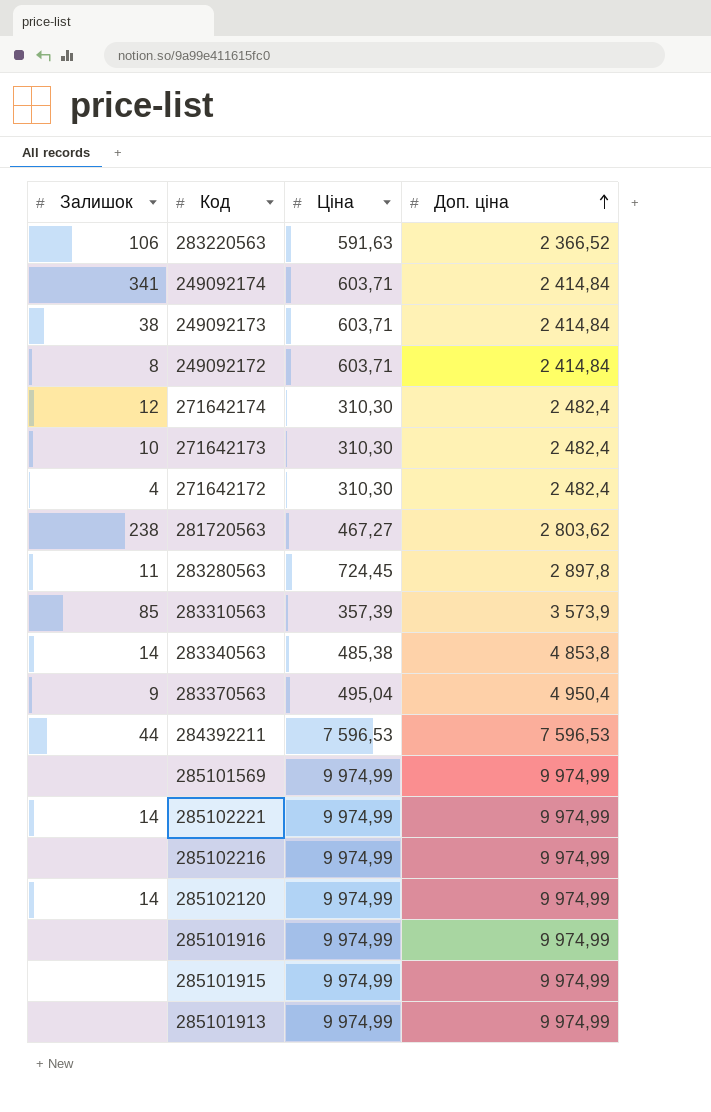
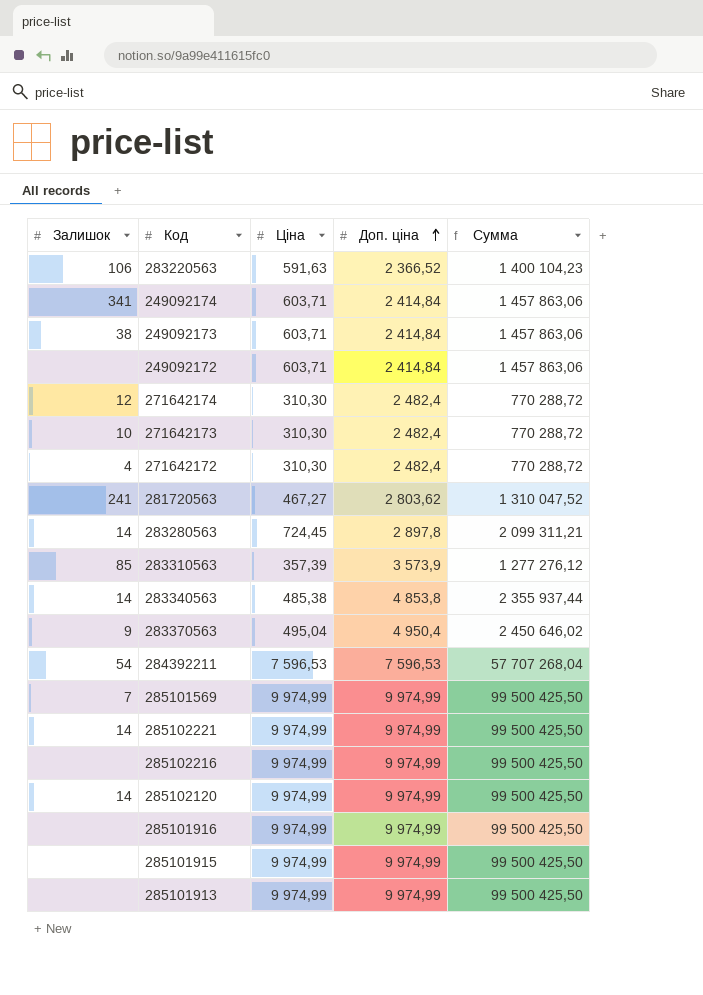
column Сумма | formula: none -> [Ціна] * [Доп. ціна]
249092172 | Залишок: 8 -> none
281720563 | Залишок: 238 -> 241
283280563 | Залишок: 11 -> 14
284392211 | Залишок: 44 -> 54
285101569 | Залишок: none -> 7

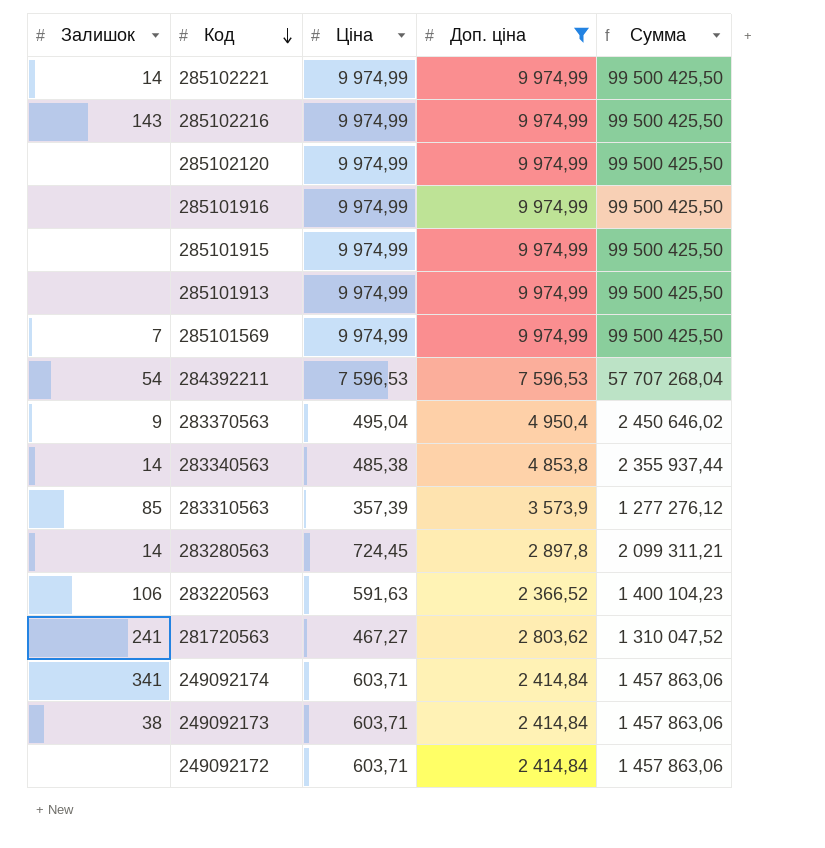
filter: none -> Доп. ціна != 2 482,4
row order: Доп. ціна ascending -> Код descending
285102216 | Залишок: none -> 143
285102120 | Залишок: 14 -> none

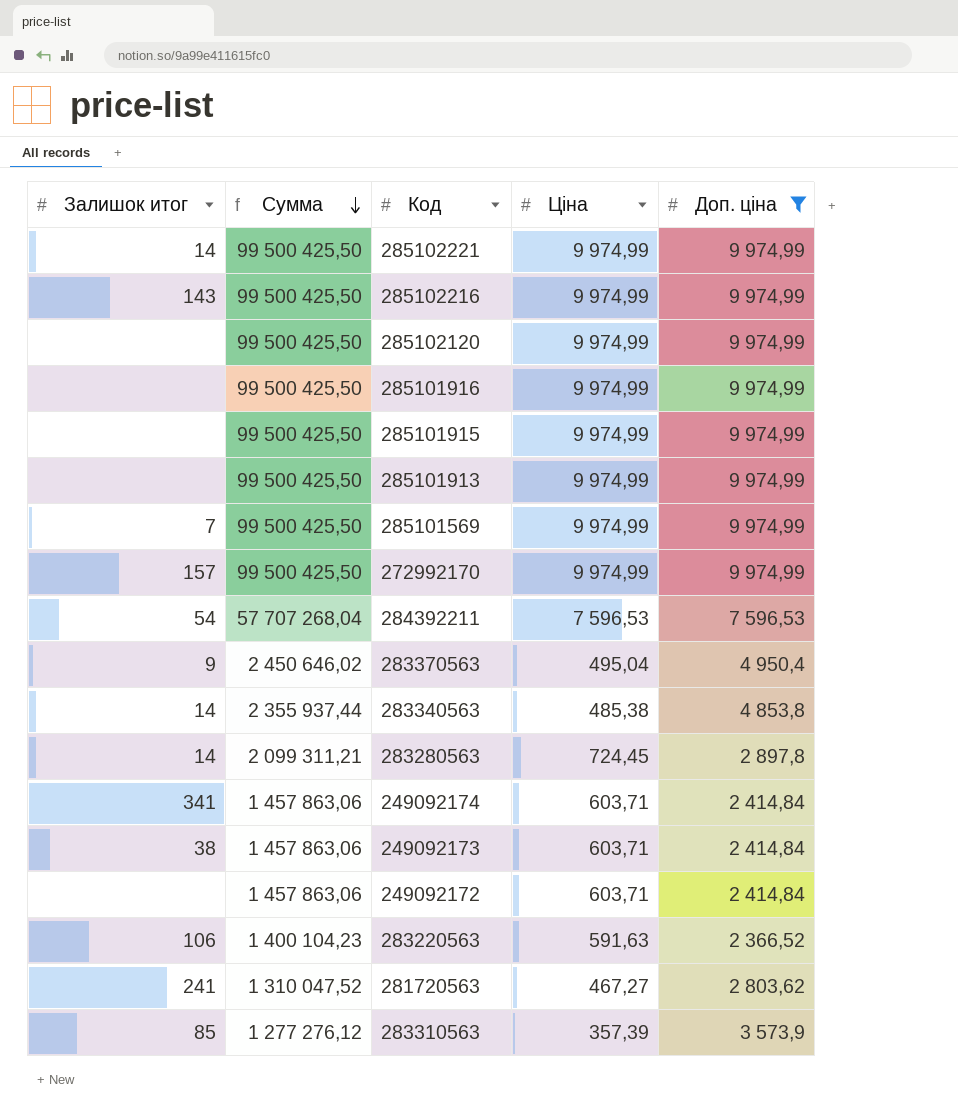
row order: Код descending -> Сумма descending
column name: Залишок -> Залишок итог
column Сумма | position: 5 -> 2
row 272992170: none -> 157 | 99 500 425,50 | 9 974,99 | 9 974,99

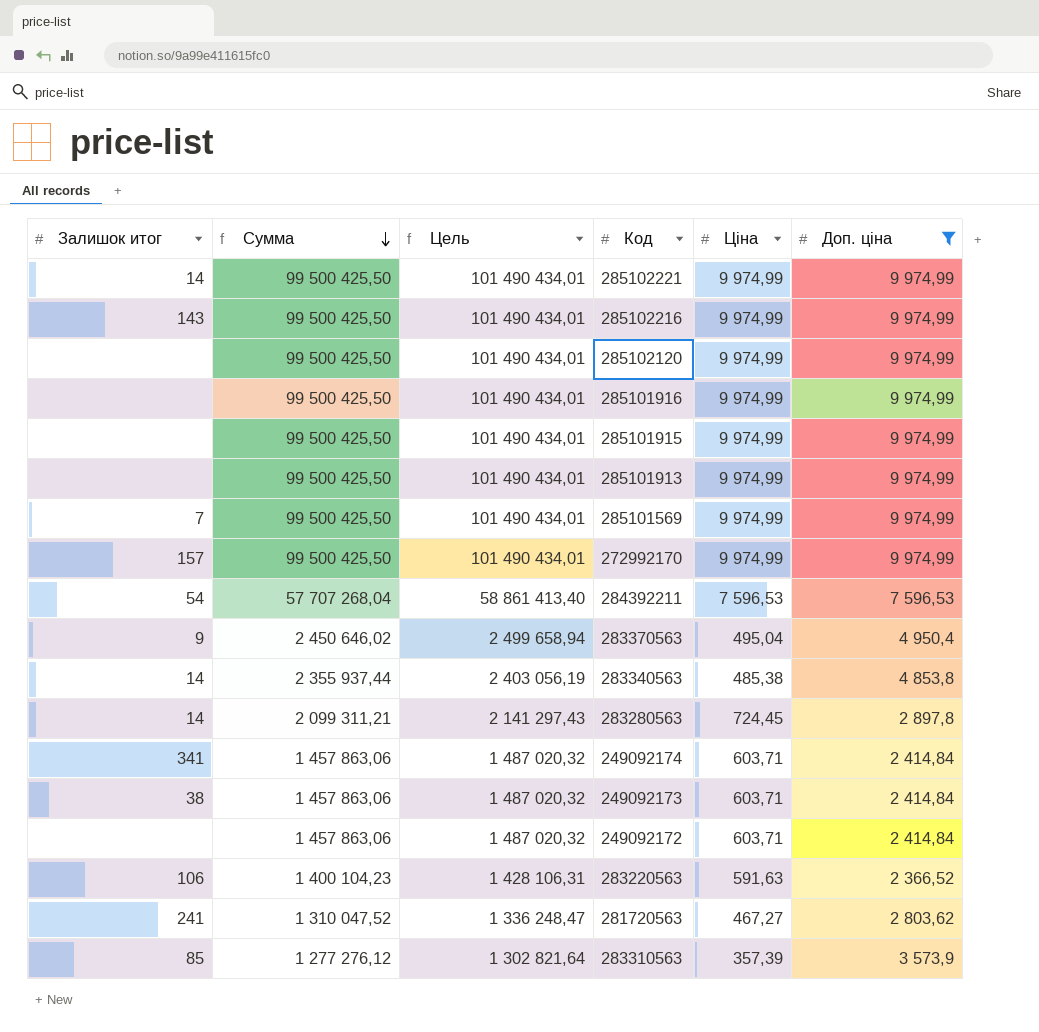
column Цель | formula: none -> [Сумма] * 1,02

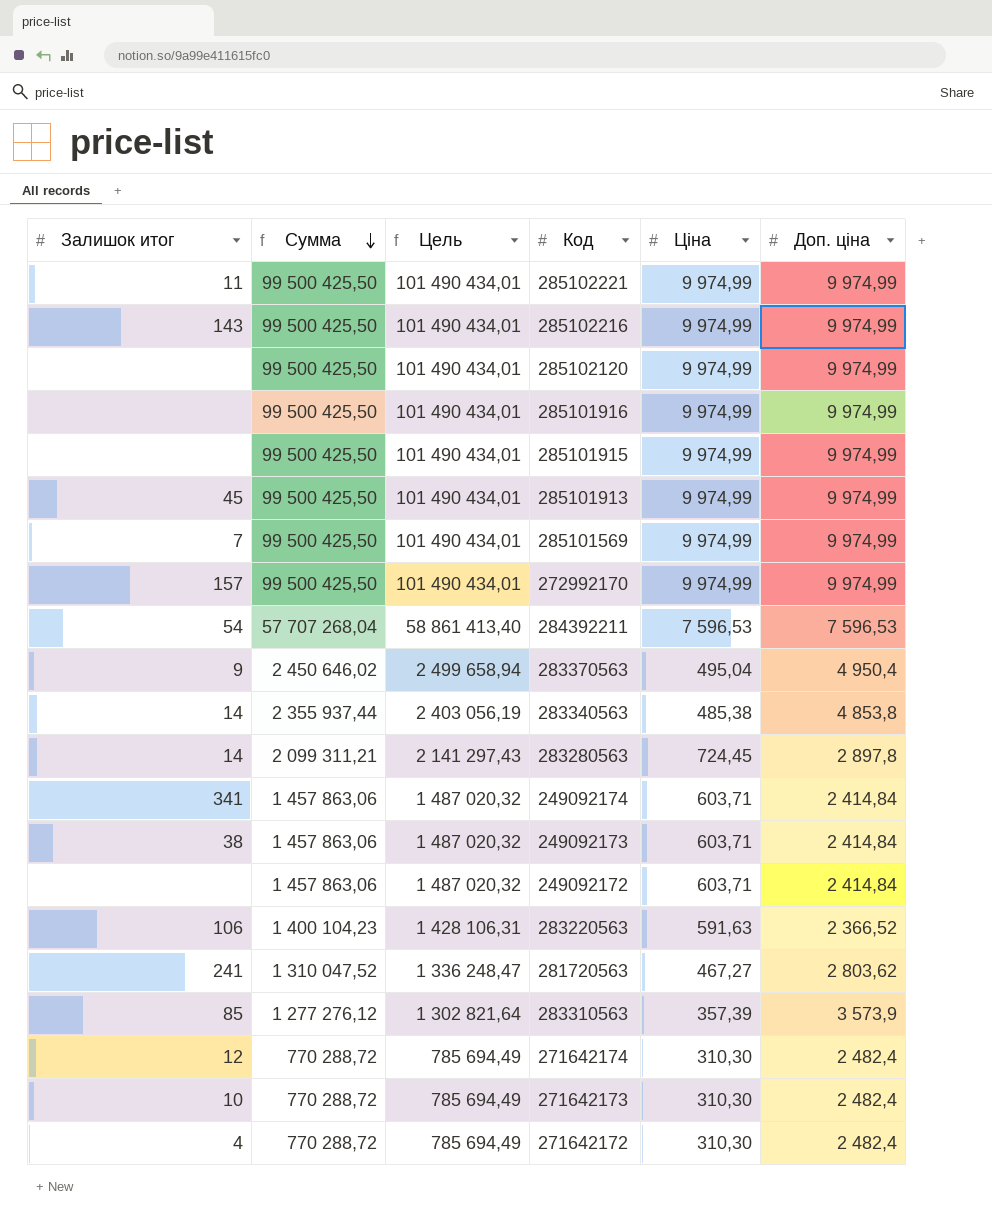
filter: Доп. ціна != 2 482,4 -> none
285102221 | Залишок итог: 14 -> 11
285101913 | Залишок итог: none -> 45

